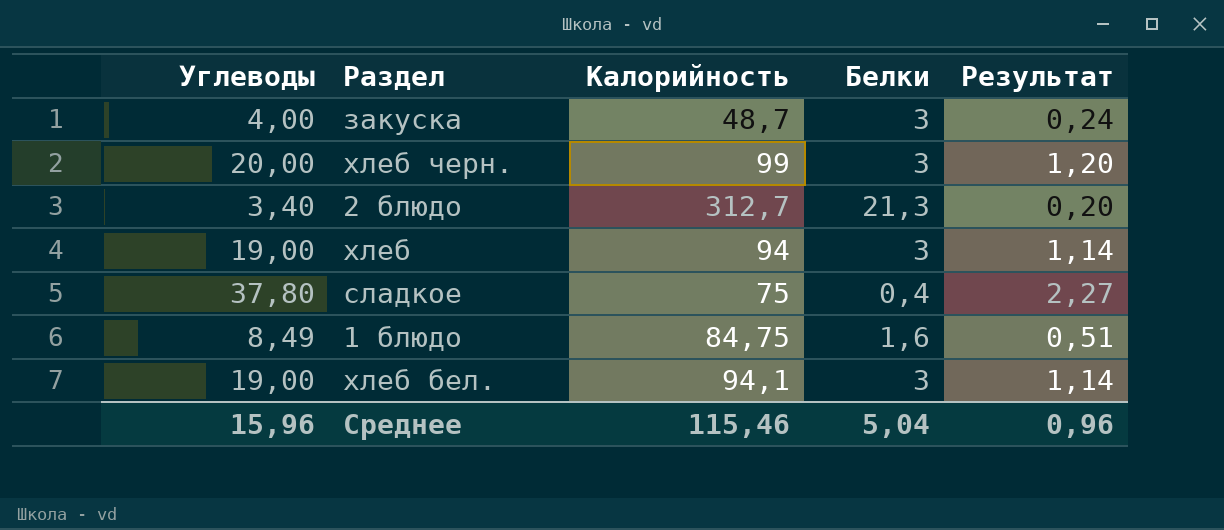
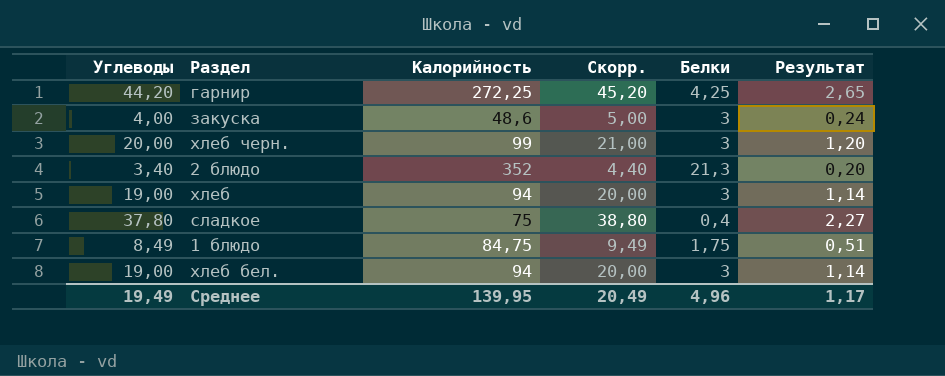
column Скорр. | formula: none -> [Углеводы] + 1
row гарнир: none -> 44,20 | 272,25 | 45,20 | 4,25 | 2,65
закуска | Калорийность: 48,7 -> 48,6
2 блюдо | Калорийность: 312,7 -> 352
1 блюдо | Белки: 1,6 -> 1,75
хлеб бел. | Калорийность: 94,1 -> 94
Среднее | Углеводы: 15,96 -> 19,49
Среднее | Калорийность: 115,46 -> 139,95
Среднее | Белки: 5,04 -> 4,96
Среднее | Результат: 0,96 -> 1,17

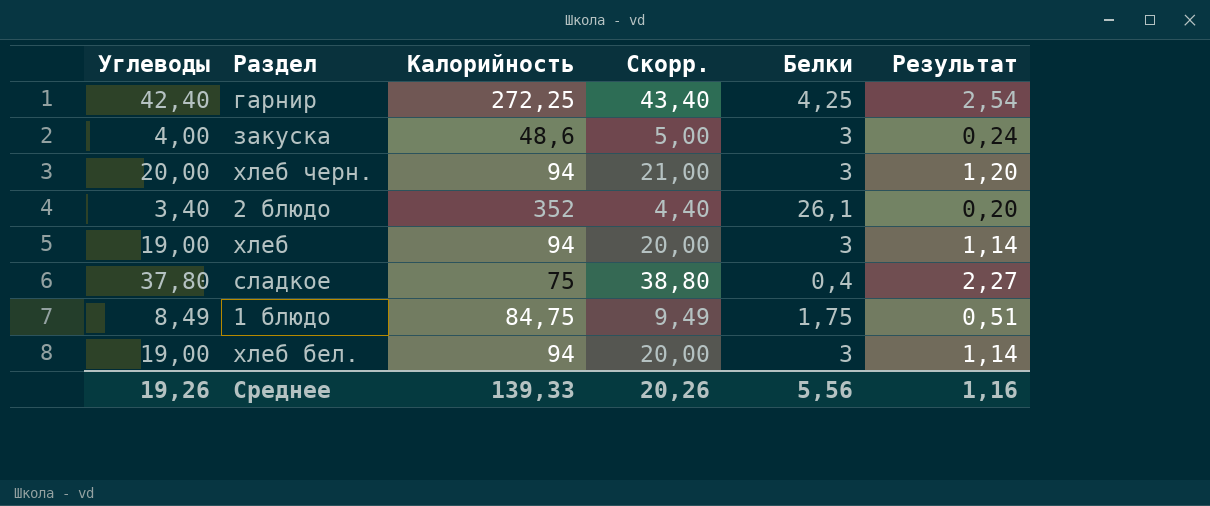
гарнир | Углеводы: 44,20 -> 42,40
гарнир | Скорр.: 45,20 -> 43,40
гарнир | Результат: 2,65 -> 2,54
хлеб черн. | Калорийность: 99 -> 94
2 блюдо | Белки: 21,3 -> 26,1
Среднее | Углеводы: 19,49 -> 19,26
Среднее | Калорийность: 139,95 -> 139,33
Среднее | Скорр.: 20,49 -> 20,26
Среднее | Белки: 4,96 -> 5,56
Среднее | Результат: 1,17 -> 1,16

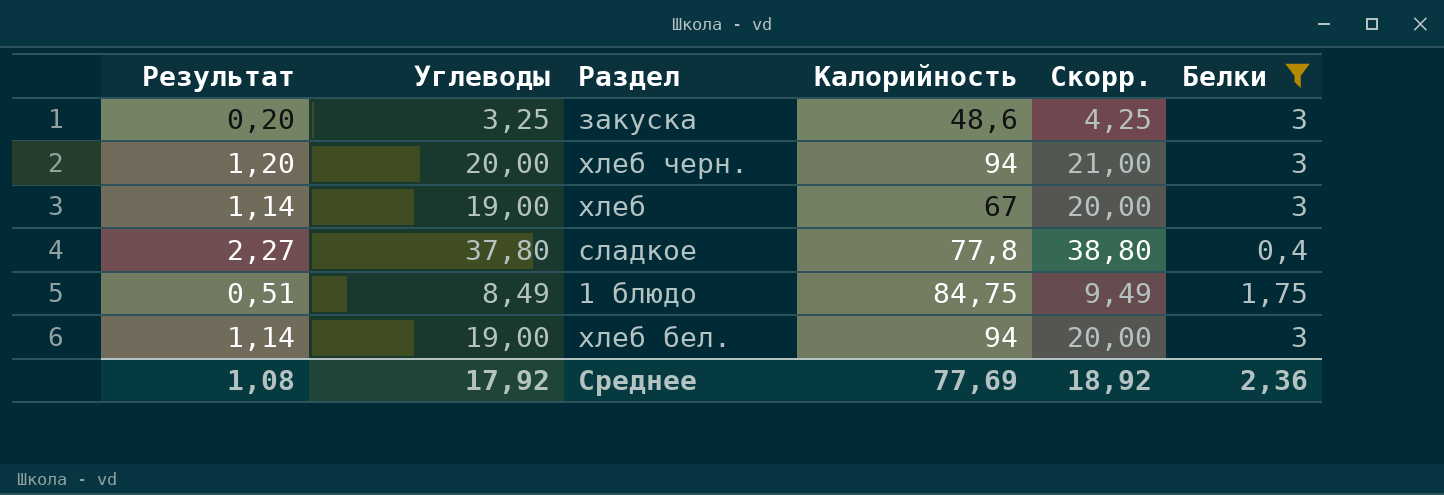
filter: none -> Белки <= 3
column Результат | position: 6 -> 1
закуска | Результат: 0,24 -> 0,20
закуска | Углеводы: 4,00 -> 3,25
закуска | Скорр.: 5,00 -> 4,25
хлеб | Калорийность: 94 -> 67
сладкое | Калорийность: 75 -> 77,8
Среднее | Результат: 1,16 -> 1,08
Среднее | Углеводы: 19,26 -> 17,92
Среднее | Калорийность: 139,33 -> 77,69
Среднее | Скорр.: 20,26 -> 18,92
Среднее | Белки: 5,56 -> 2,36

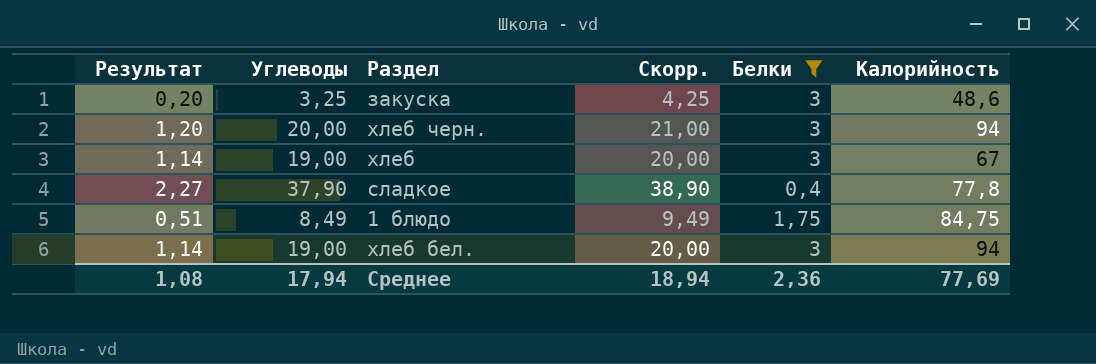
column Калорийность | position: 4 -> 6
сладкое | Углеводы: 37,80 -> 37,90
сладкое | Скорр.: 38,80 -> 38,90
Среднее | Углеводы: 17,92 -> 17,94
Среднее | Скорр.: 18,92 -> 18,94

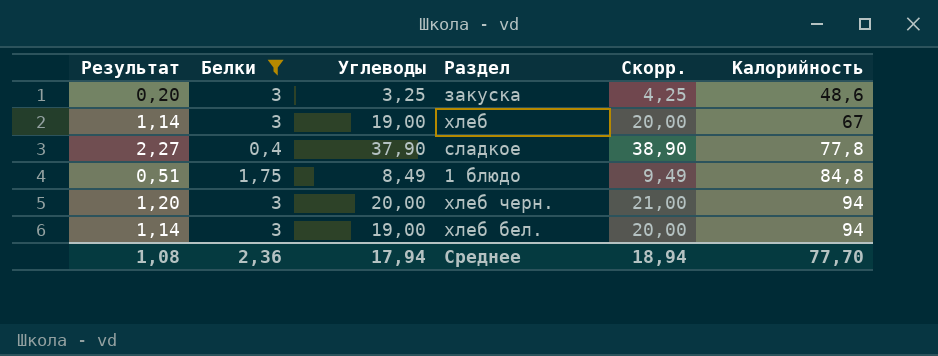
row order: none -> Калорийность ascending
column Белки | position: 5 -> 2
1 блюдо | Калорийность: 84,75 -> 84,8
Среднее | Калорийность: 77,69 -> 77,70

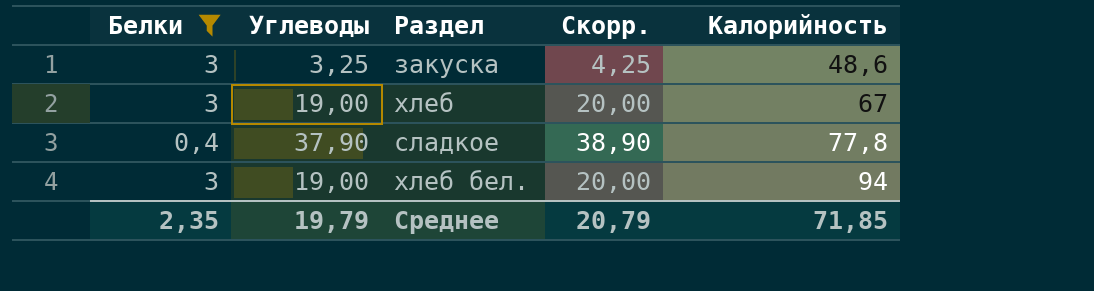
column Результат | formula: [Углеводы] * 0,06 -> none
row 1 блюдо: 0,51 | 1,75 | 8,49 | 9,49 | 84,8 -> none
row хлеб черн.: 1,20 | 3 | 20,00 | 21,00 | 94 -> none
Среднее | Белки: 2,36 -> 2,35
Среднее | Углеводы: 17,94 -> 19,79
Среднее | Скорр.: 18,94 -> 20,79
Среднее | Калорийность: 77,70 -> 71,85

